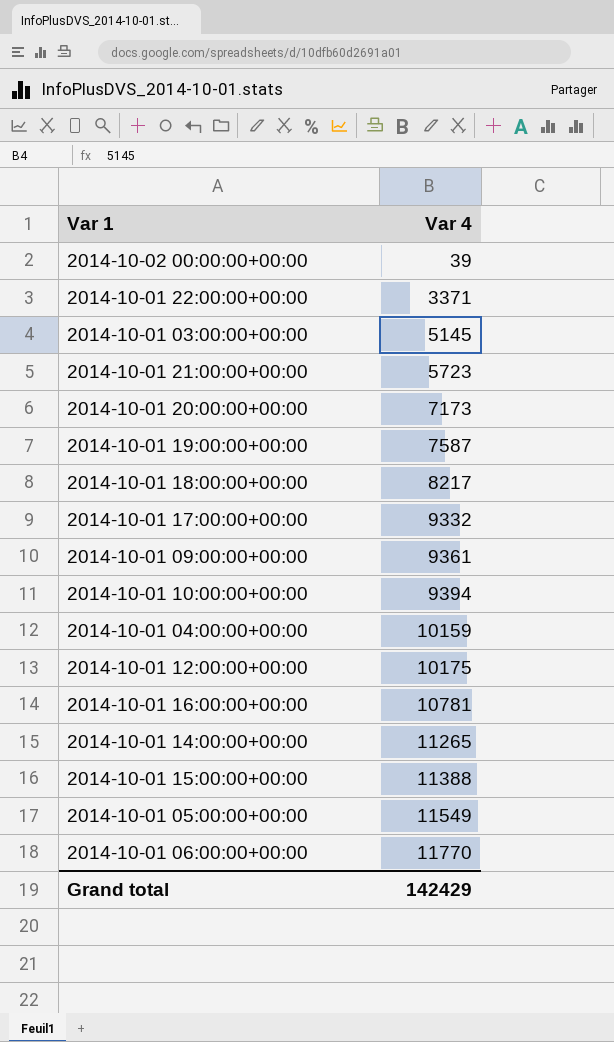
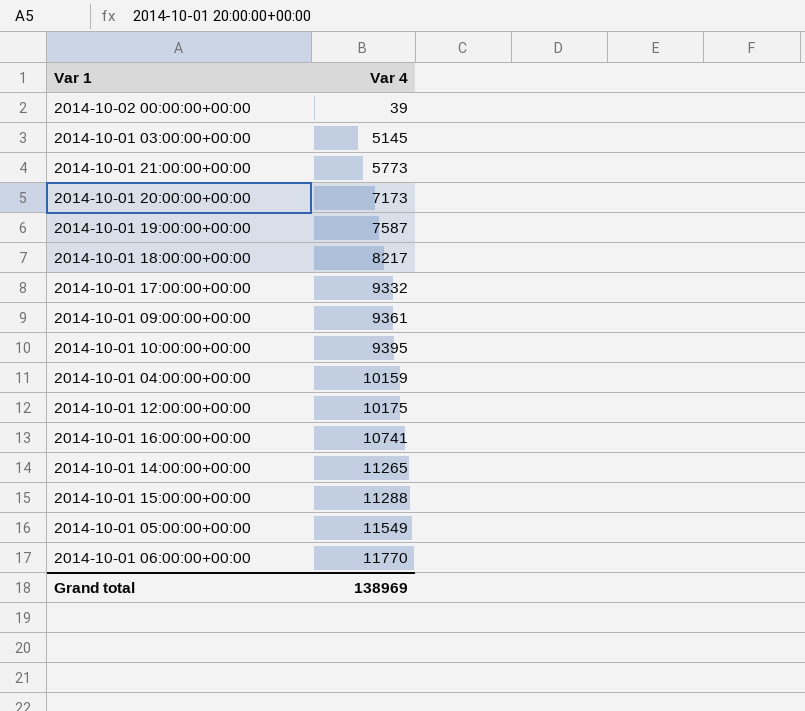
row 2014-10-01 22:00:00+00:00: 3371 -> none
2014-10-01 21:00:00+00:00 | Var 4: 5723 -> 5773
2014-10-01 10:00:00+00:00 | Var 4: 9394 -> 9395
2014-10-01 16:00:00+00:00 | Var 4: 10781 -> 10741
2014-10-01 15:00:00+00:00 | Var 4: 11388 -> 11288
Grand total | Var 4: 142429 -> 138969

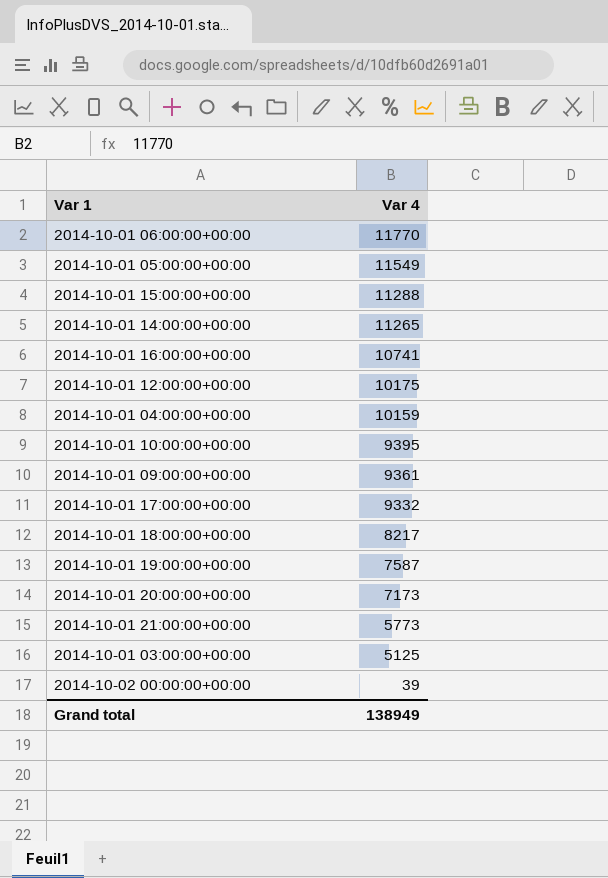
row order: Var 4 ascending -> Var 4 descending
2014-10-01 03:00:00+00:00 | Var 4: 5145 -> 5125
Grand total | Var 4: 138969 -> 138949

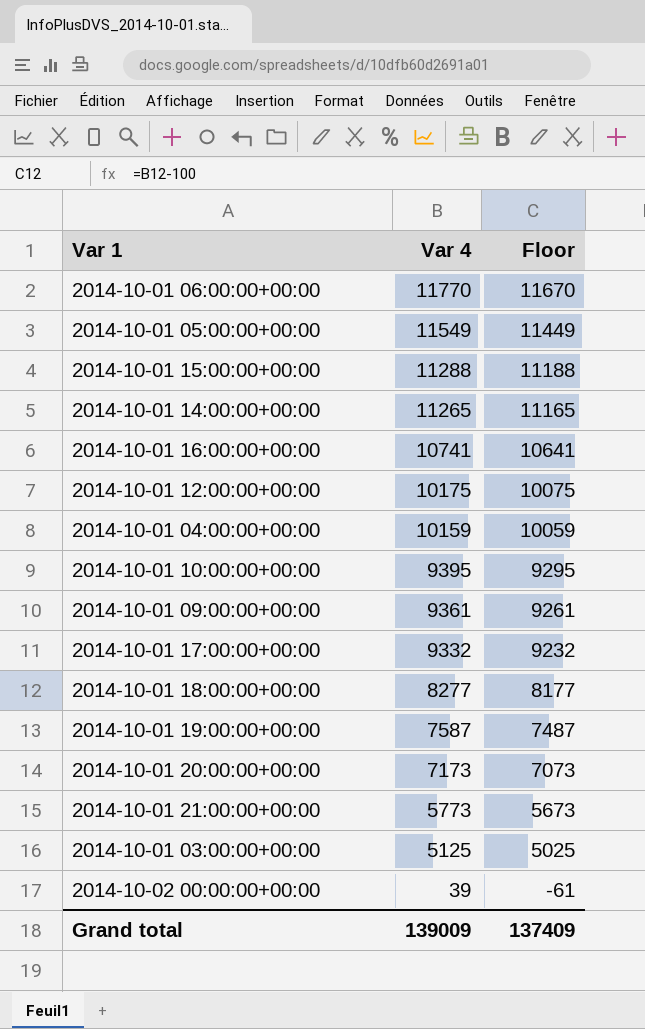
column Floor | formula: none -> [Var 4] - 100
2014-10-01 18:00:00+00:00 | Var 4: 8217 -> 8277
Grand total | Var 4: 138949 -> 139009

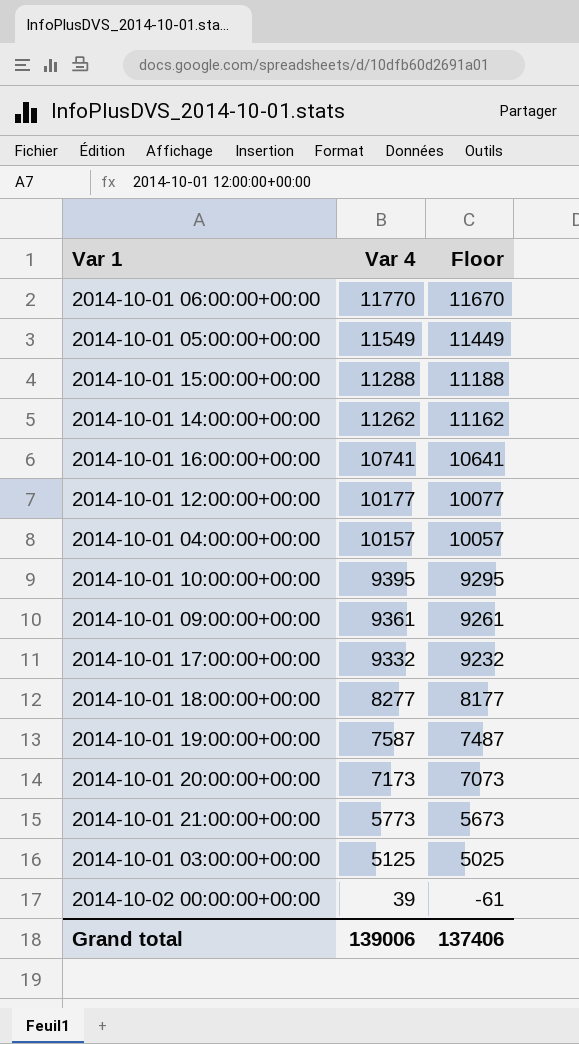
2014-10-01 14:00:00+00:00 | Var 4: 11265 -> 11262
2014-10-01 14:00:00+00:00 | Floor: 11165 -> 11162
2014-10-01 12:00:00+00:00 | Var 4: 10175 -> 10177
2014-10-01 12:00:00+00:00 | Floor: 10075 -> 10077
2014-10-01 04:00:00+00:00 | Var 4: 10159 -> 10157
2014-10-01 04:00:00+00:00 | Floor: 10059 -> 10057
Grand total | Var 4: 139009 -> 139006
Grand total | Floor: 137409 -> 137406

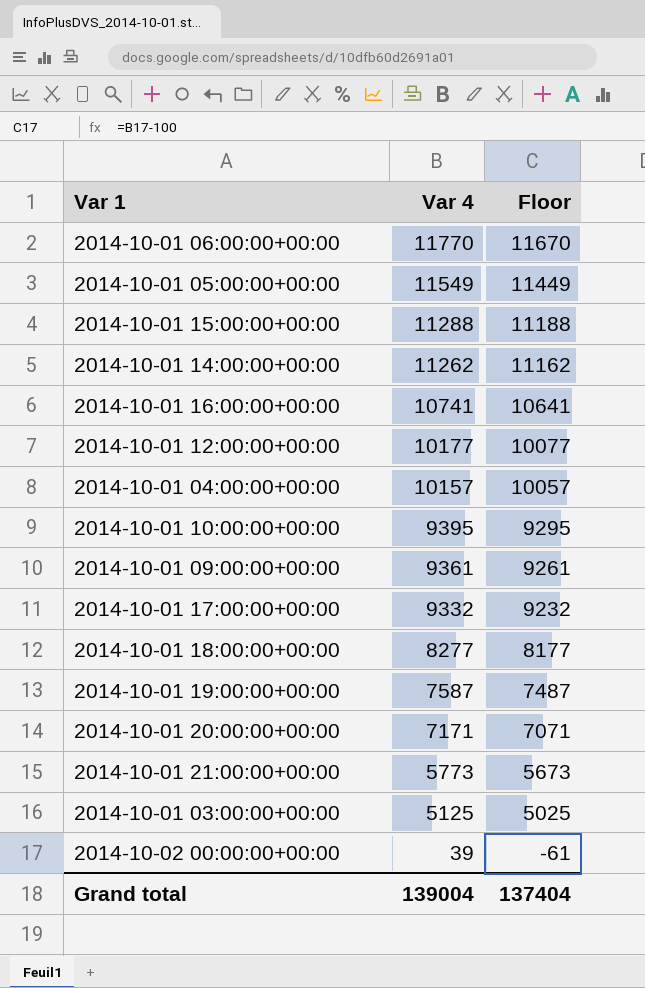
2014-10-01 20:00:00+00:00 | Var 4: 7173 -> 7171
2014-10-01 20:00:00+00:00 | Floor: 7073 -> 7071
Grand total | Var 4: 139006 -> 139004
Grand total | Floor: 137406 -> 137404

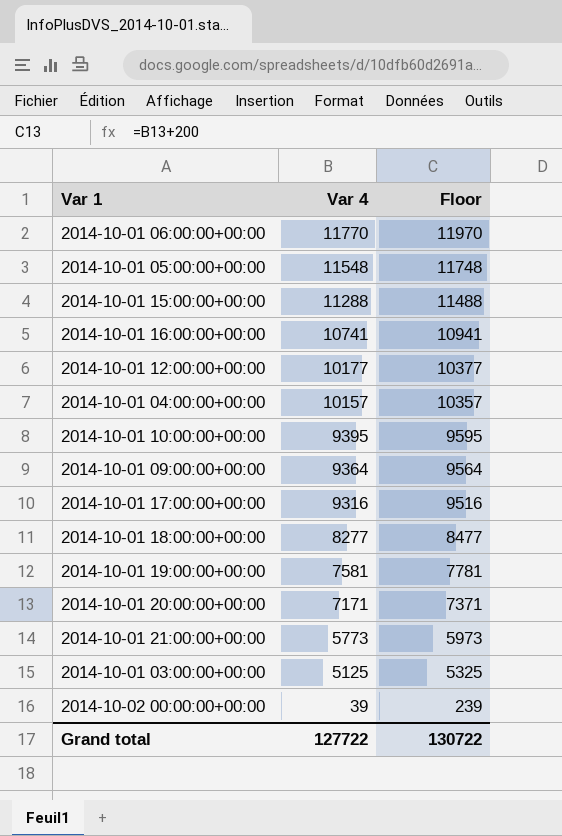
column Floor | formula: [Var 4] - 100 -> [Var 4] + 200
row 2014-10-01 14:00:00+00:00: 11262 | 11162 -> none
2014-10-01 05:00:00+00:00 | Var 4: 11549 -> 11548
2014-10-01 09:00:00+00:00 | Var 4: 9361 -> 9364
2014-10-01 17:00:00+00:00 | Var 4: 9332 -> 9316
2014-10-01 19:00:00+00:00 | Var 4: 7587 -> 7581
Grand total | Var 4: 139004 -> 127722
Grand total | Floor: 137404 -> 130722

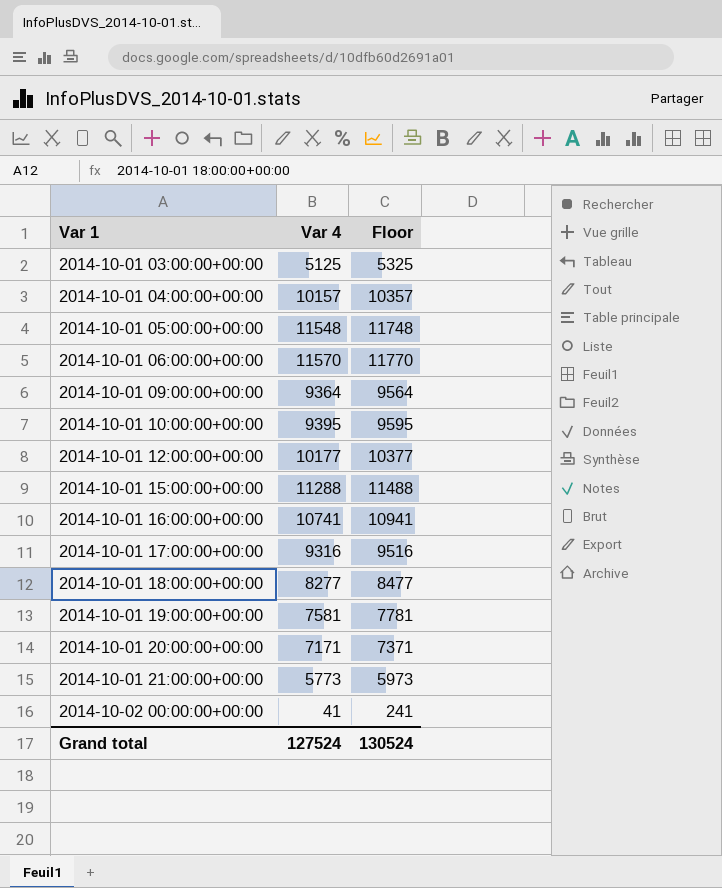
row order: Var 4 descending -> Var 1 ascending
2014-10-01 06:00:00+00:00 | Var 4: 11770 -> 11570
2014-10-01 06:00:00+00:00 | Floor: 11970 -> 11770
2014-10-02 00:00:00+00:00 | Var 4: 39 -> 41
2014-10-02 00:00:00+00:00 | Floor: 239 -> 241
Grand total | Var 4: 127722 -> 127524
Grand total | Floor: 130722 -> 130524

